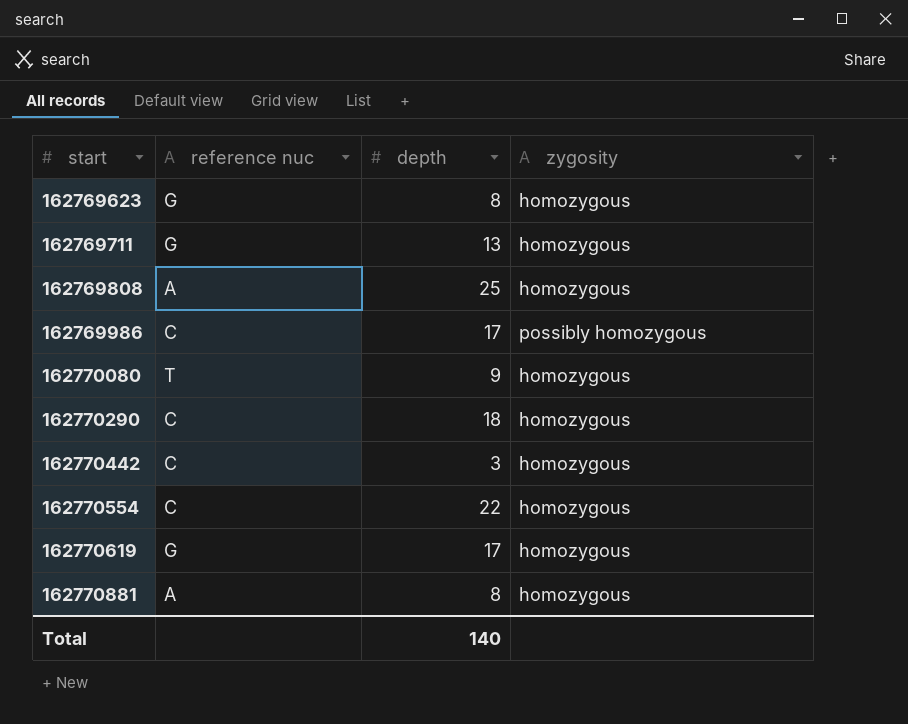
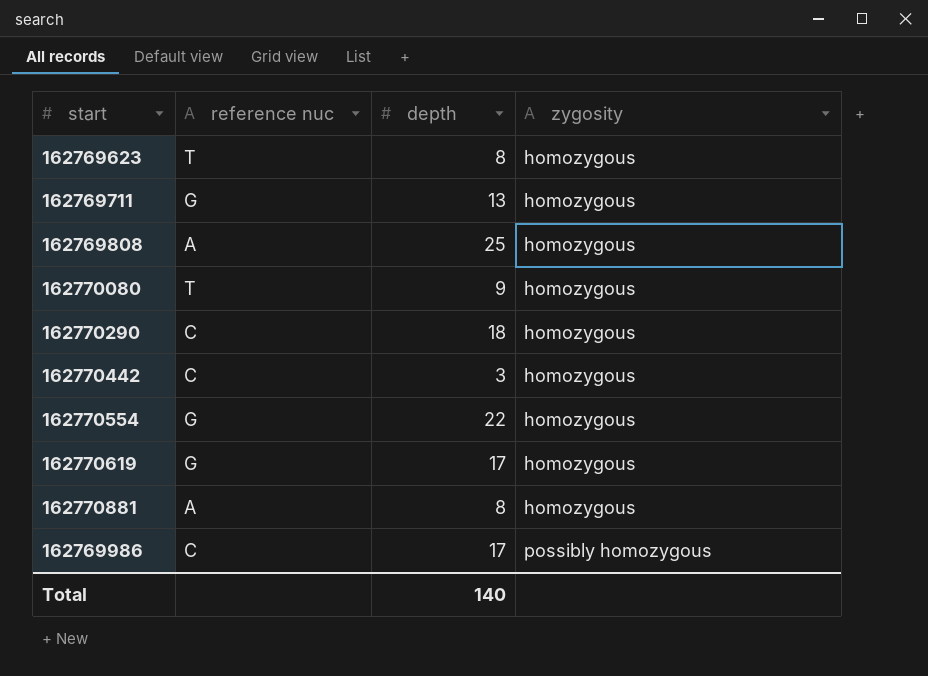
row order: start ascending -> zygosity ascending
162769623 | reference nuc: G -> T
162770554 | reference nuc: C -> G

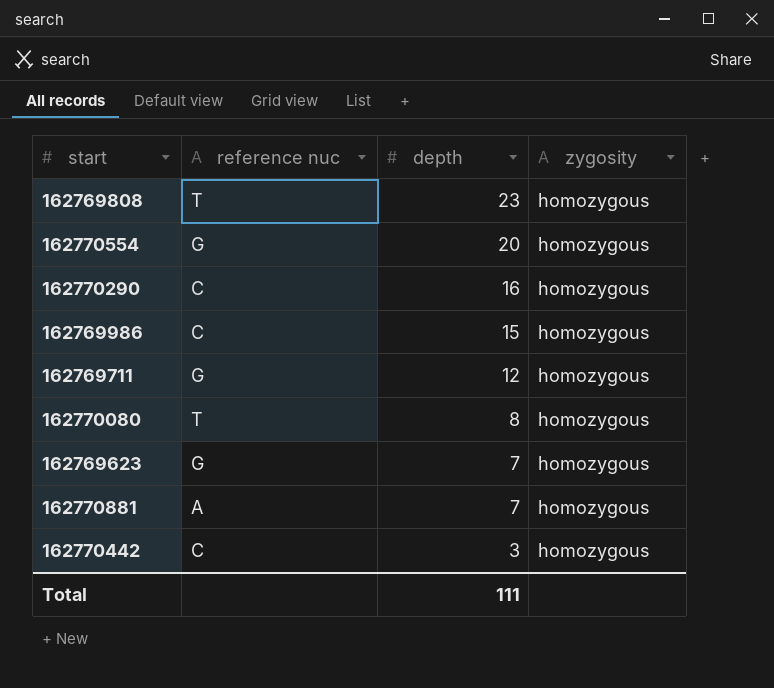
row order: zygosity ascending -> depth descending
row 162770619: G | 17 | homozygous -> none
162769808 | reference nuc: A -> T
162769808 | depth: 25 -> 23
162770554 | depth: 22 -> 20
162770290 | depth: 18 -> 16
162769986 | depth: 17 -> 15
162769986 | zygosity: possibly homozygous -> homozygous
162769711 | depth: 13 -> 12
162770080 | depth: 9 -> 8
162769623 | reference nuc: T -> G
162769623 | depth: 8 -> 7
162770881 | depth: 8 -> 7
Total | depth: 140 -> 111

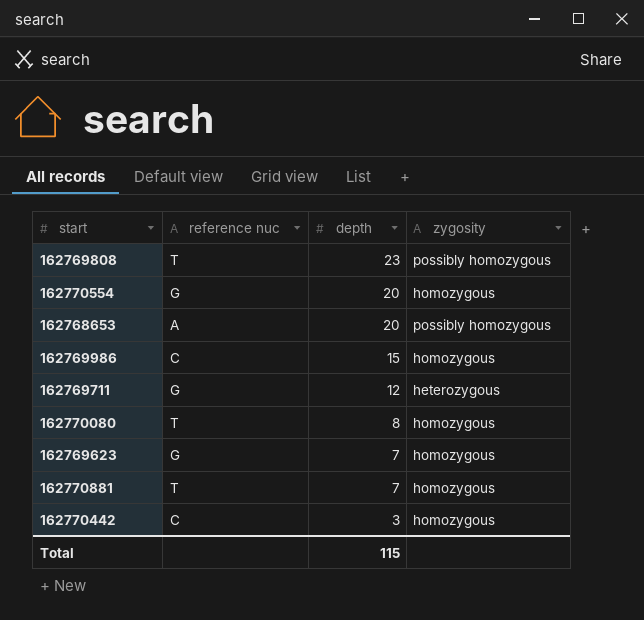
row 162770290: C | 16 | homozygous -> none
162769808 | zygosity: homozygous -> possibly homozygous
row 162768653: none -> A | 20 | possibly homozygous
162769711 | zygosity: homozygous -> heterozygous
162770881 | reference nuc: A -> T
Total | depth: 111 -> 115

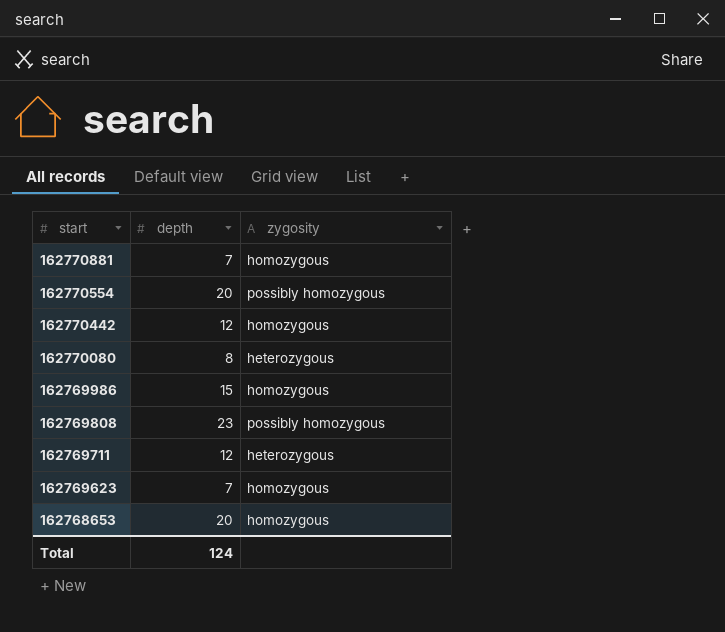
row order: depth descending -> start descending
column reference nuc | position: 2 -> none
162770554 | zygosity: homozygous -> possibly homozygous
162770442 | depth: 3 -> 12
162770080 | zygosity: homozygous -> heterozygous
162768653 | zygosity: possibly homozygous -> homozygous
Total | depth: 115 -> 124

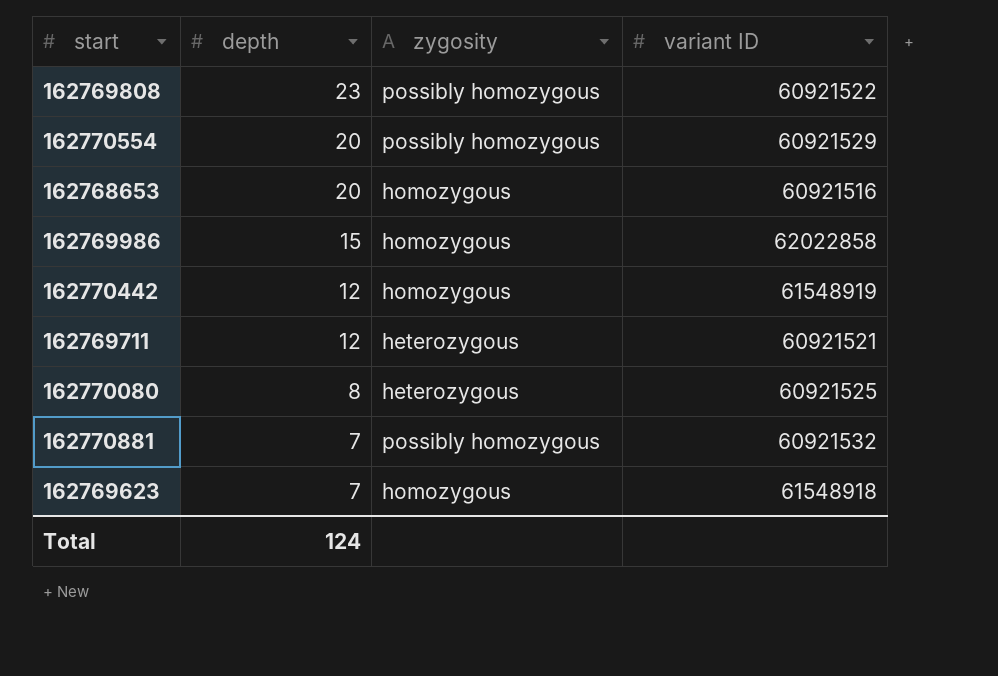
row order: start descending -> depth descending
column variant ID | position: none -> 4
162770881 | zygosity: homozygous -> possibly homozygous

